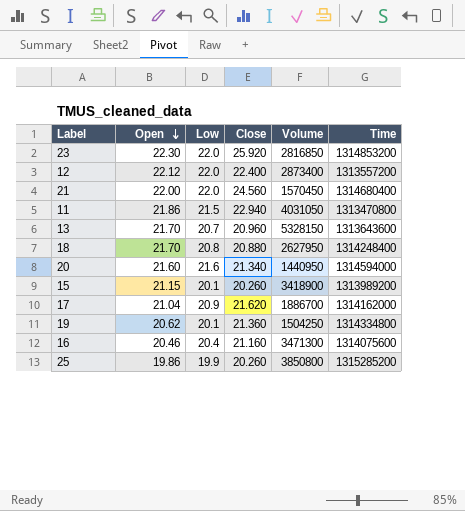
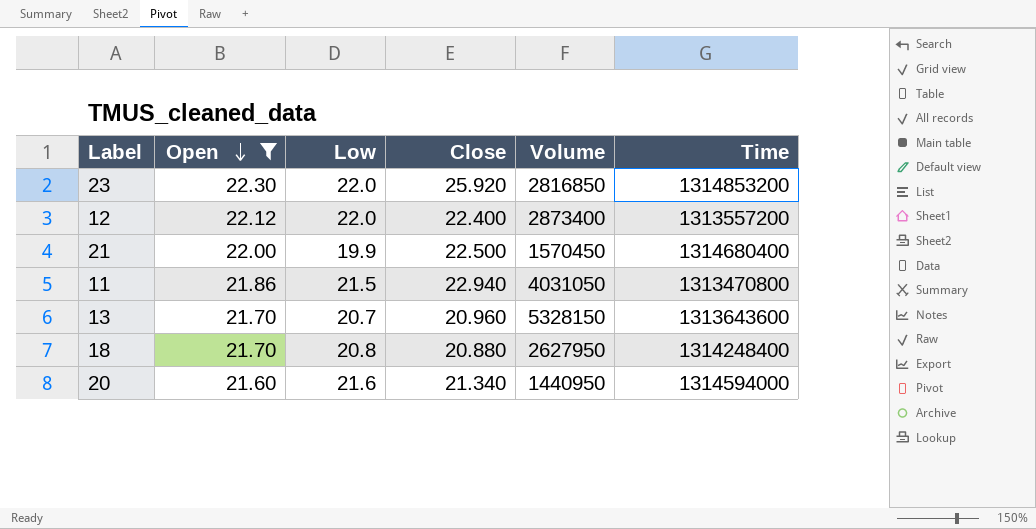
filter: none -> Open >= 21.60
21 | Low: 22.0 -> 19.9
21 | Close: 24.560 -> 22.500

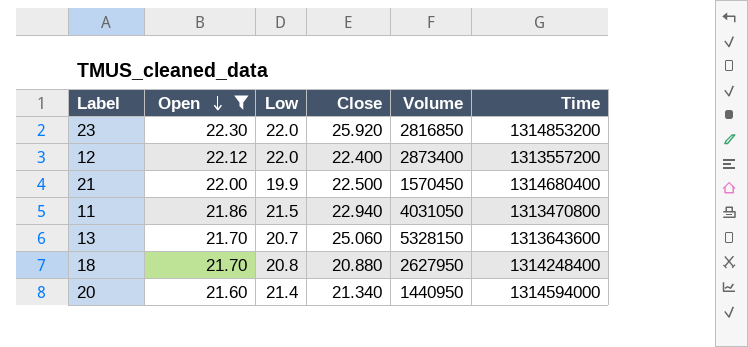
13 | Close: 20.960 -> 25.060
20 | Low: 21.6 -> 21.4

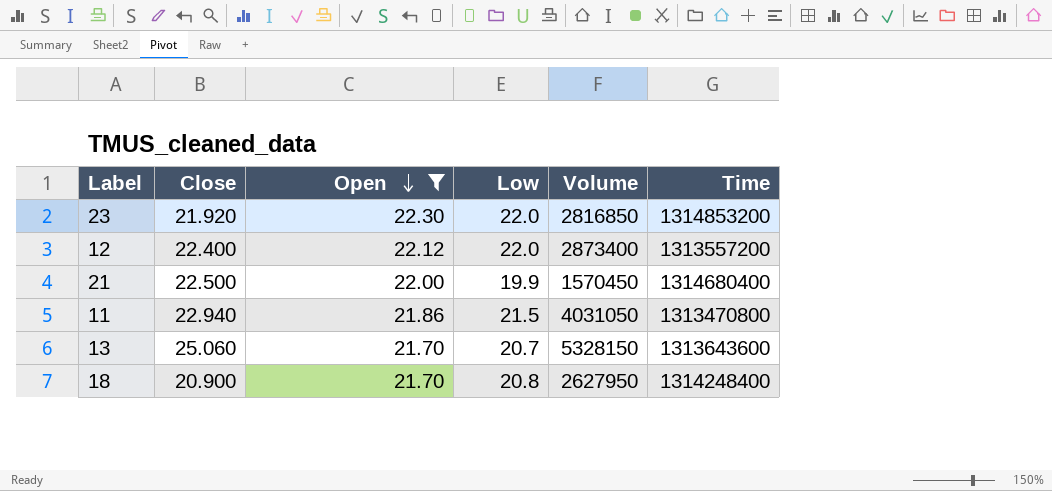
column Close | position: 4 -> 2
row 20: 21.60 | 21.4 | 21.340 | 1440950 | 1314594000 -> none
23 | Close: 25.920 -> 21.920
18 | Close: 20.880 -> 20.900

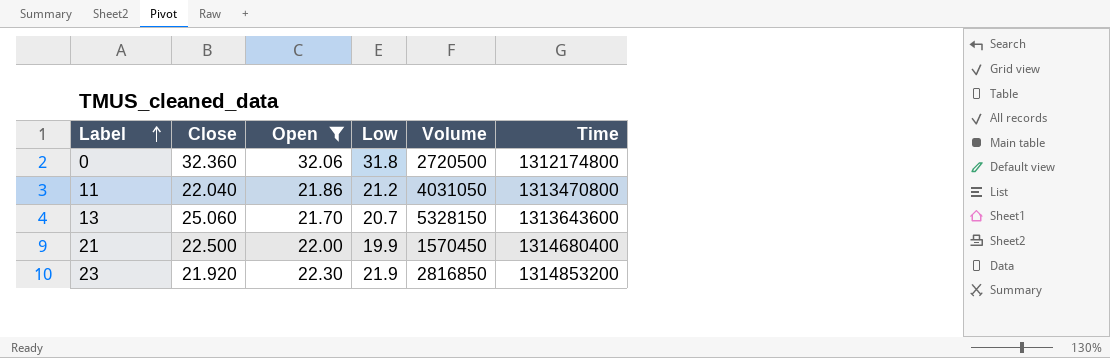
row order: Open descending -> Label ascending
row 12: 22.400 | 22.12 | 22.0 | 2873400 | 1313557200 -> none
row 18: 20.900 | 21.70 | 20.8 | 2627950 | 1314248400 -> none
row 0: none -> 32.360 | 32.06 | 31.8 | 2720500 | 1312174800
11 | Close: 22.940 -> 22.040
11 | Low: 21.5 -> 21.2
23 | Low: 22.0 -> 21.9

